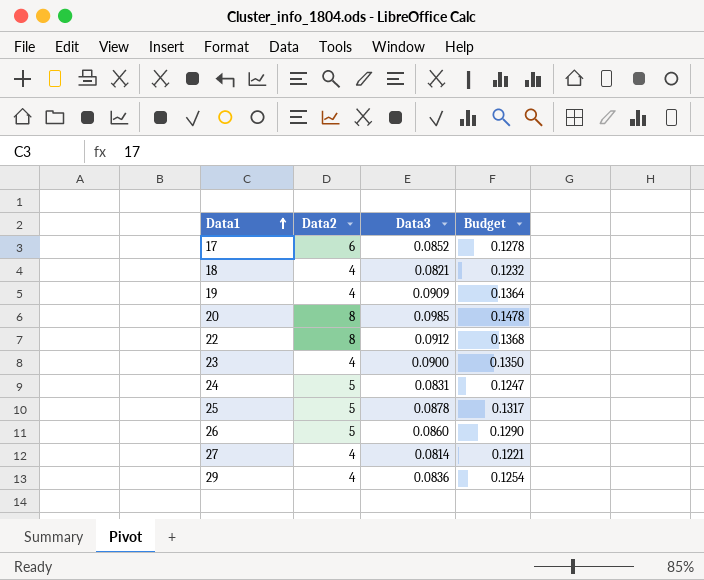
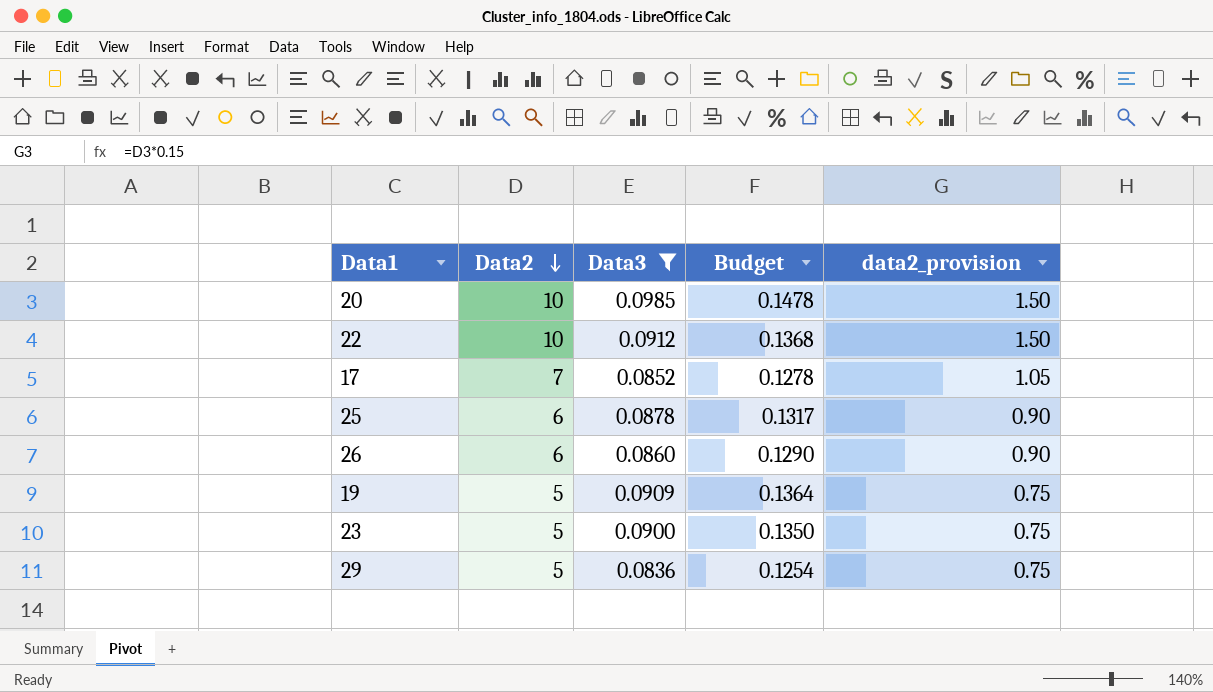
filter: none -> Data3 >= 0.0836
row order: Data1 ascending -> Data2 descending
column data2_provision | formula: none -> [Data2] * 0.15
20 | Data2: 8 -> 10
22 | Data2: 8 -> 10
17 | Data2: 6 -> 7
25 | Data2: 5 -> 6
26 | Data2: 5 -> 6
19 | Data2: 4 -> 5
23 | Data2: 4 -> 5
29 | Data2: 4 -> 5

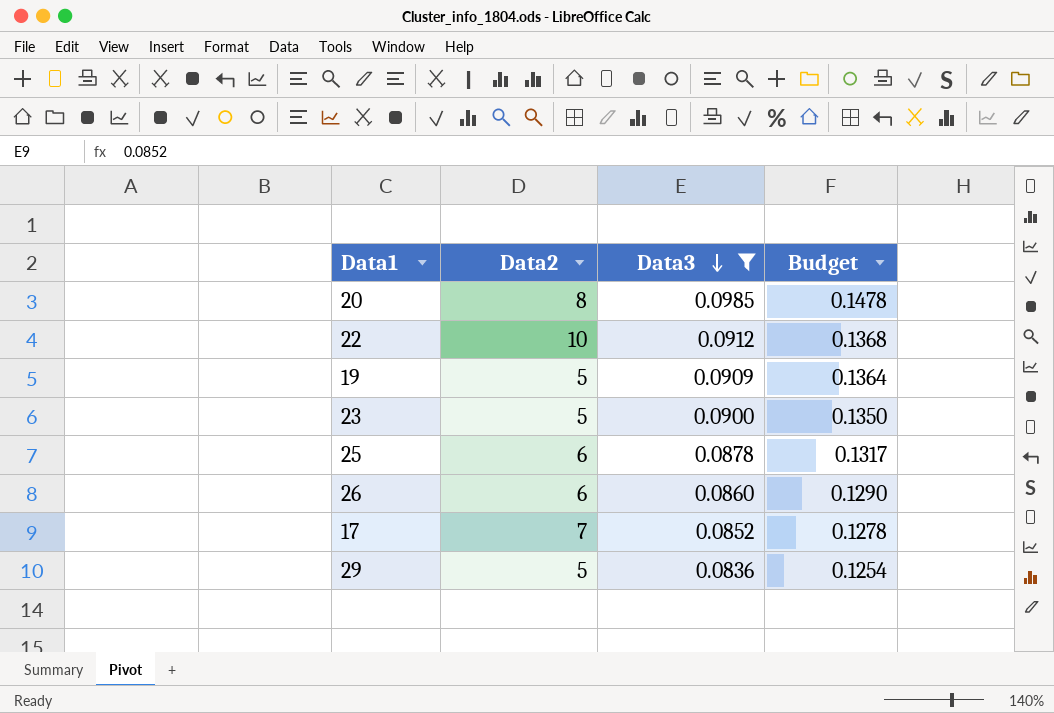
row order: Data2 descending -> Data3 descending
column data2_provision | formula: [Data2] * 0.15 -> none
20 | Data2: 10 -> 8

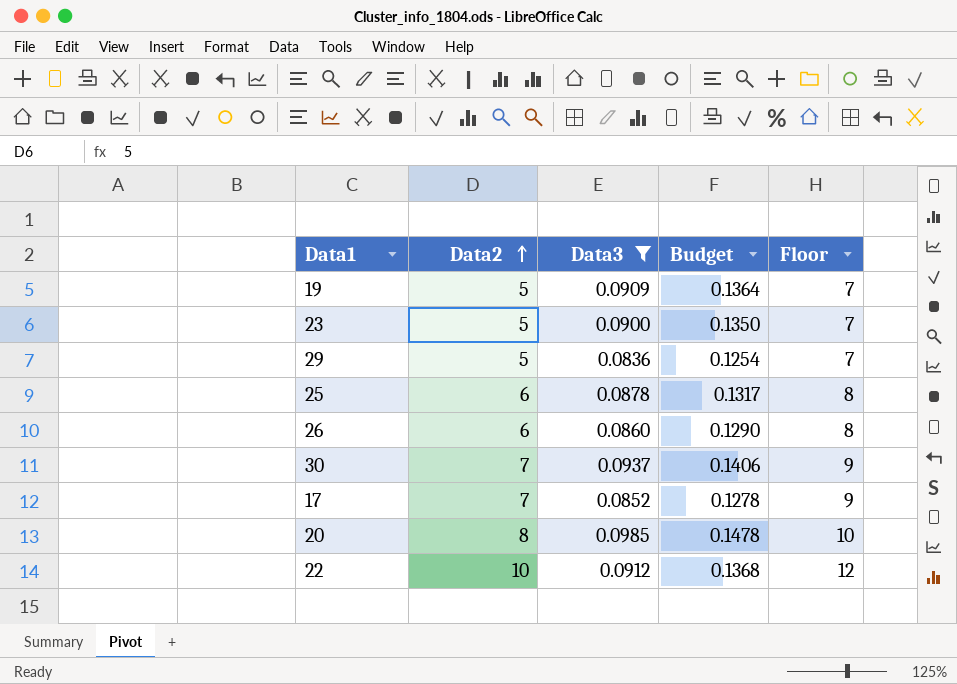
row order: Data3 descending -> Data2 ascending
column Floor | formula: none -> [Data2] + 2
row 30: none -> 7 | 0.0937 | 0.1406 | 9

